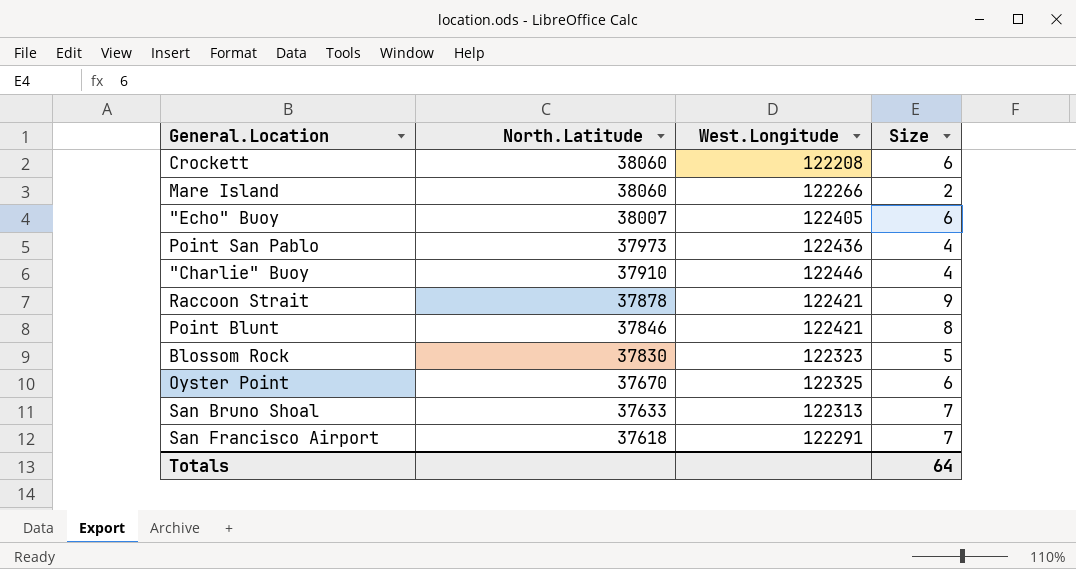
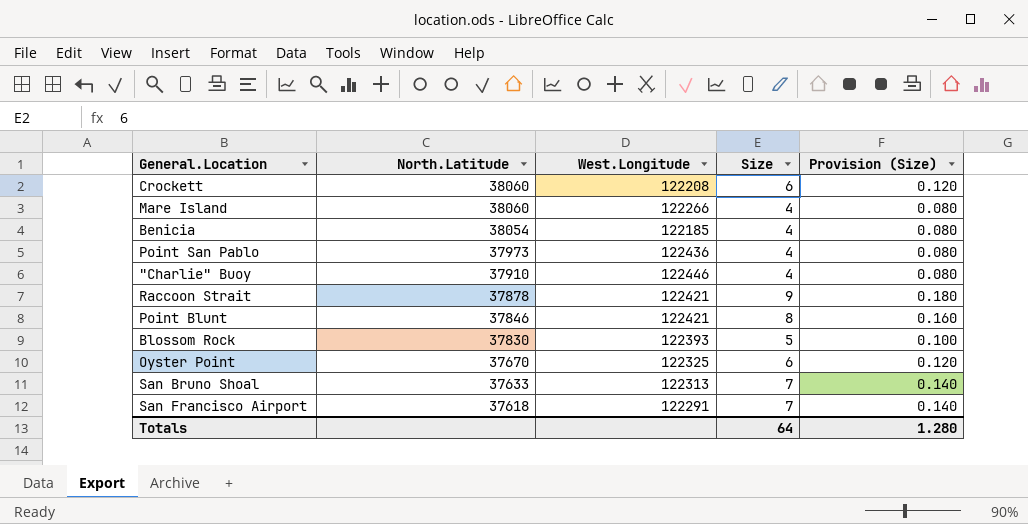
column Provision (Size) | formula: none -> [Size] * 0.02
row "Echo" Buoy: 38007 | 122405 | 6 -> none
Mare Island | Size: 2 -> 4
row Benicia: none -> 38054 | 122185 | 4 | 0.080
Blossom Rock | West.Longitude: 122323 -> 122393

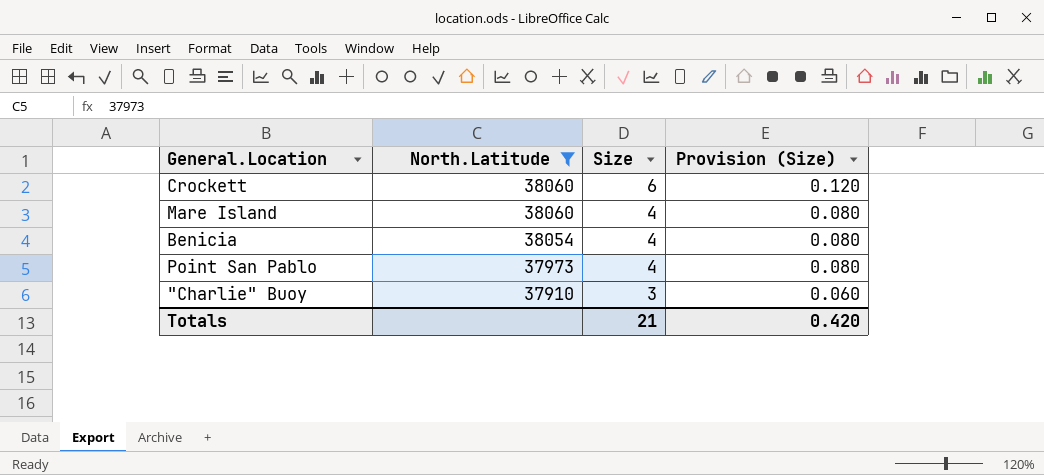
filter: none -> North.Latitude >= 37910
column West.Longitude | position: 3 -> none
"Charlie" Buoy | Size: 4 -> 3
"Charlie" Buoy | Provision (Size): 0.080 -> 0.060
Totals | Size: 64 -> 21
Totals | Provision (Size): 1.280 -> 0.420

